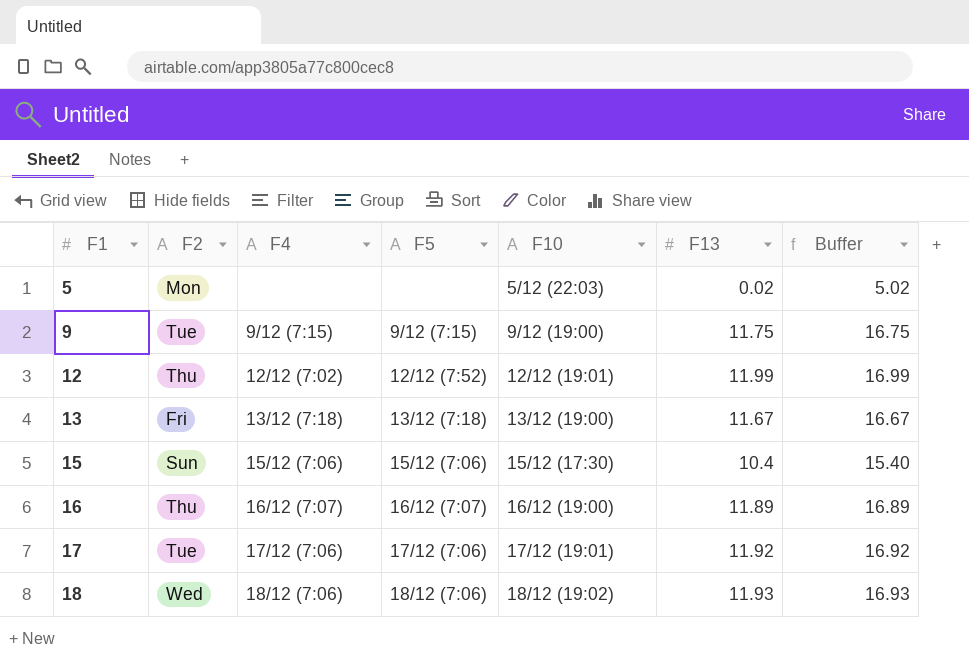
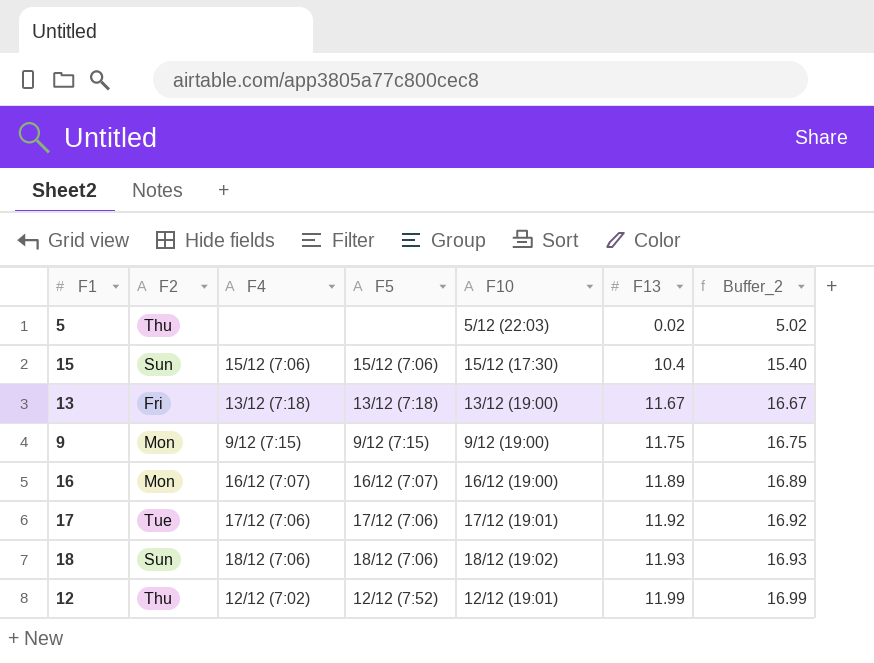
row order: F1 ascending -> F13 ascending
column name: Buffer -> Buffer_2
5 | F2: Mon -> Thu
9 | F2: Tue -> Mon
16 | F2: Thu -> Mon
18 | F2: Wed -> Sun

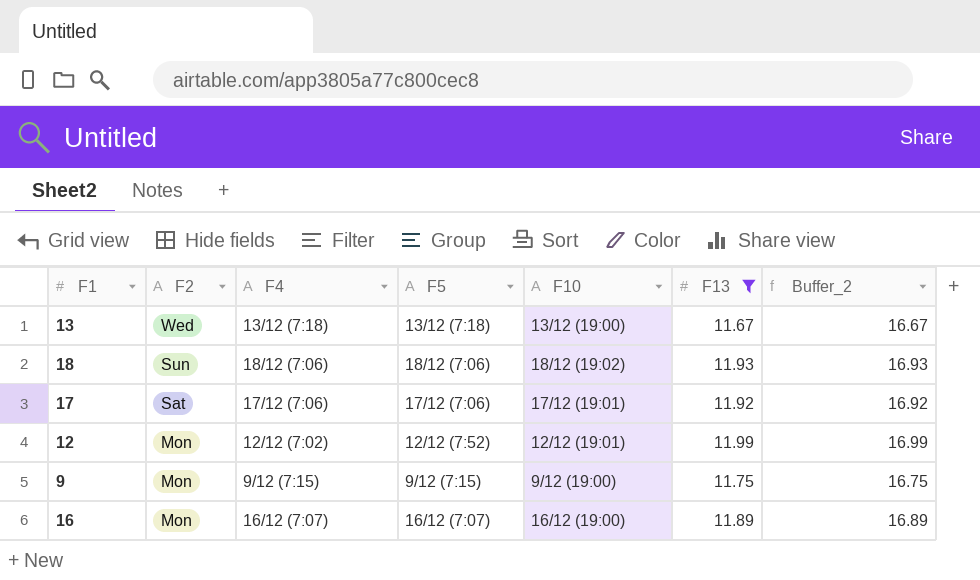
filter: none -> F13 >= 11.67
row order: F13 ascending -> F2 descending
13 | F2: Fri -> Wed
17 | F2: Tue -> Sat
12 | F2: Thu -> Mon

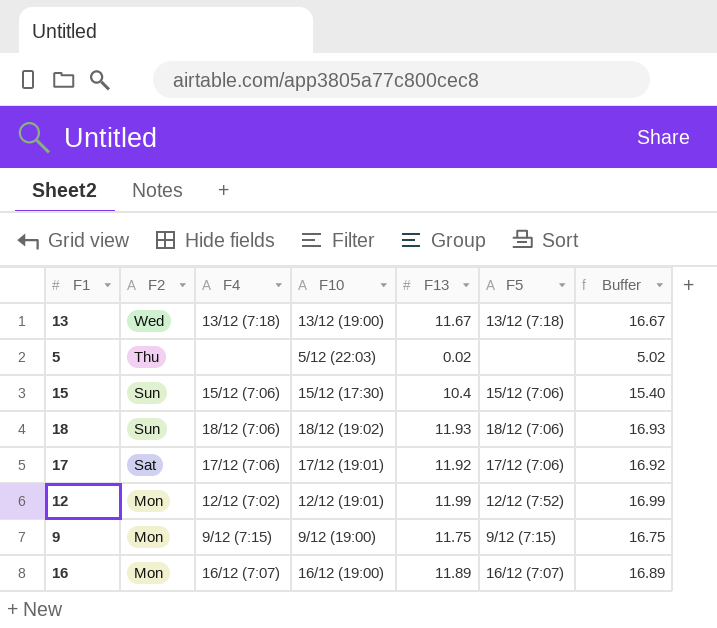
filter: F13 >= 11.67 -> none
column F5 | position: 4 -> 6
column name: Buffer_2 -> Buffer

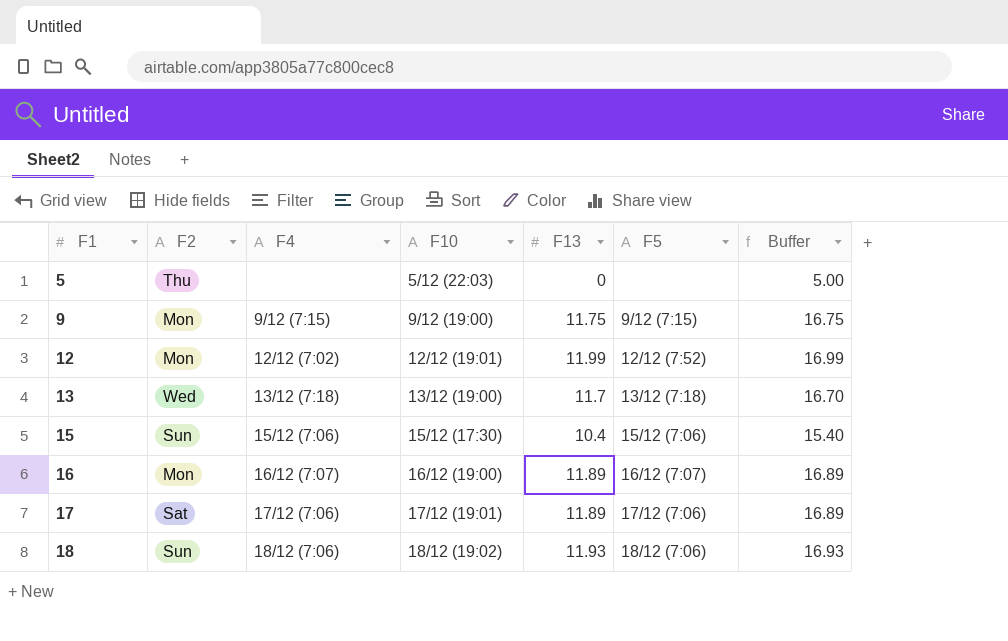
row order: F2 descending -> F1 ascending
5 | F13: 0.02 -> 0
5 | Buffer: 5.02 -> 5.00
13 | F13: 11.67 -> 11.7
13 | Buffer: 16.67 -> 16.70
17 | F13: 11.92 -> 11.89
17 | Buffer: 16.92 -> 16.89

